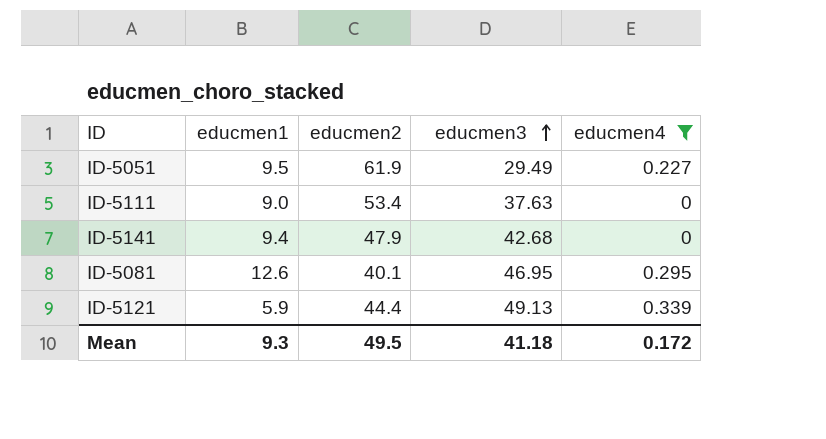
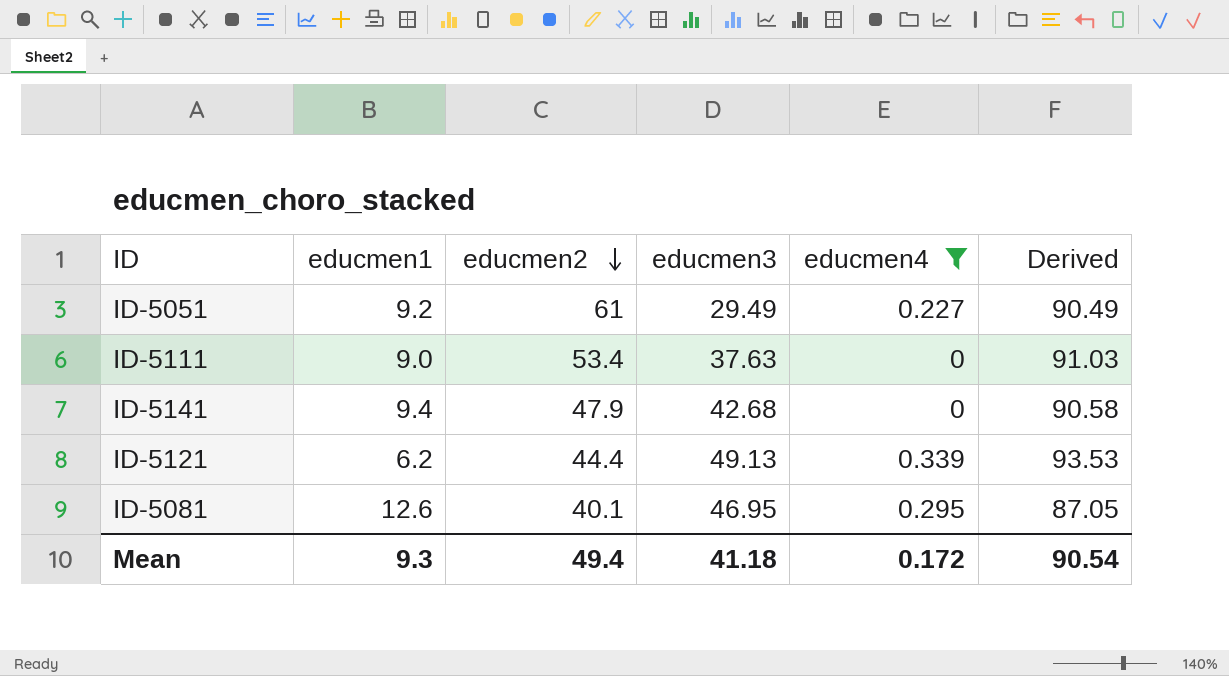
row order: educmen3 ascending -> educmen2 descending
column Derived | formula: none -> [educmen2] + [educmen3]
ID-5051 | educmen1: 9.5 -> 9.2
ID-5051 | educmen2: 61.9 -> 61
ID-5121 | educmen1: 5.9 -> 6.2
Mean | educmen2: 49.5 -> 49.4

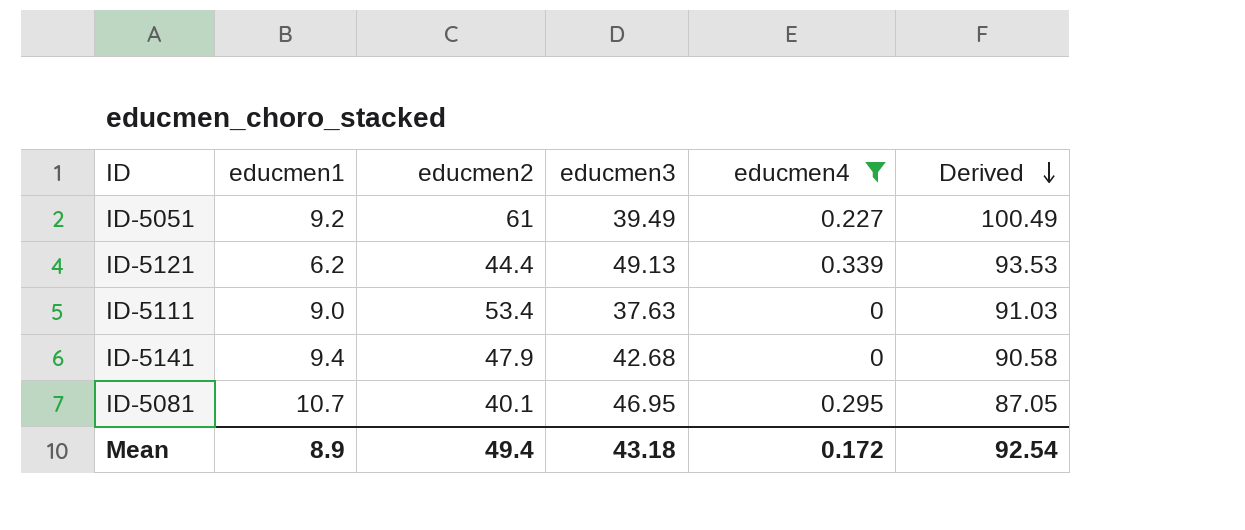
row order: educmen2 descending -> Derived descending
ID-5051 | educmen3: 29.49 -> 39.49
ID-5051 | Derived: 90.49 -> 100.49
ID-5081 | educmen1: 12.6 -> 10.7
Mean | educmen1: 9.3 -> 8.9
Mean | educmen3: 41.18 -> 43.18
Mean | Derived: 90.54 -> 92.54

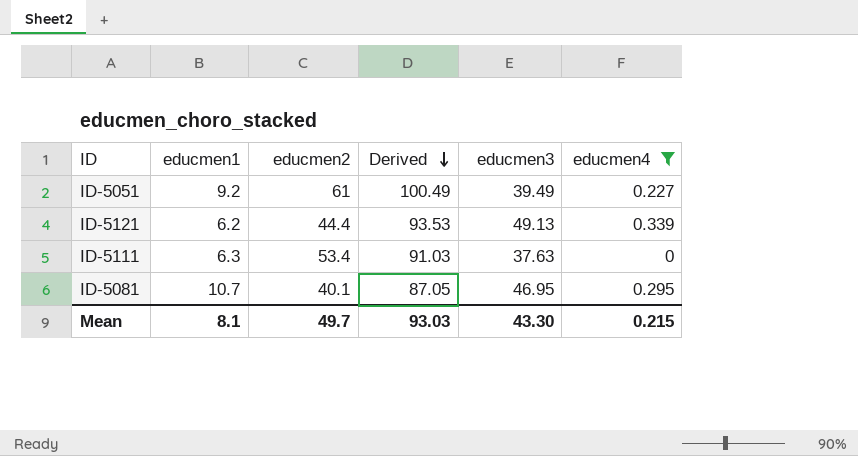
column Derived | position: 6 -> 4
row ID-5141: 9.4 | 47.9 | 42.68 | 0 | 90.58 -> none
ID-5111 | educmen1: 9.0 -> 6.3
Mean | educmen1: 8.9 -> 8.1
Mean | educmen2: 49.4 -> 49.7
Mean | Derived: 92.54 -> 93.03
Mean | educmen3: 43.18 -> 43.30
Mean | educmen4: 0.172 -> 0.215

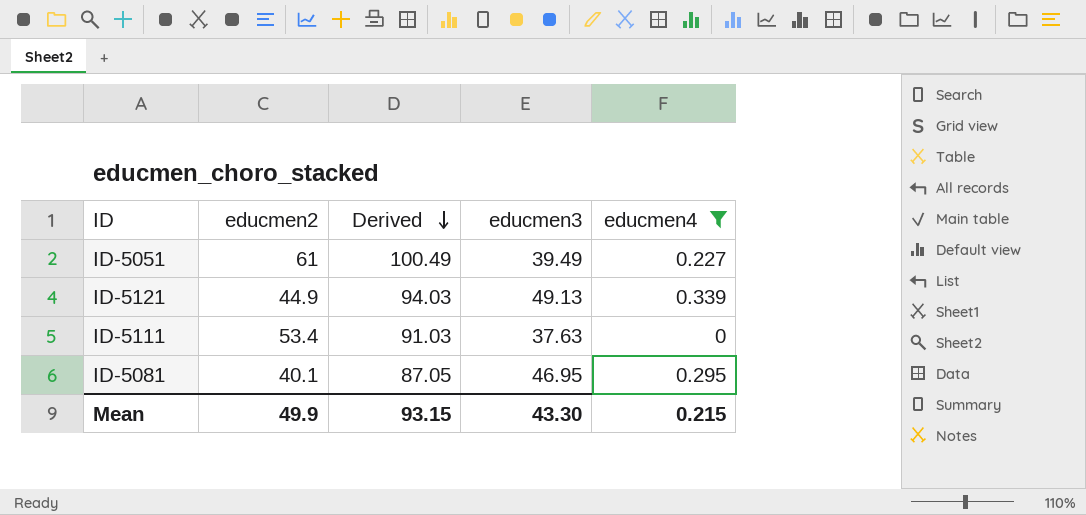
column educmen1 | position: 2 -> none
ID-5121 | educmen2: 44.4 -> 44.9
ID-5121 | Derived: 93.53 -> 94.03
Mean | educmen2: 49.7 -> 49.9
Mean | Derived: 93.03 -> 93.15

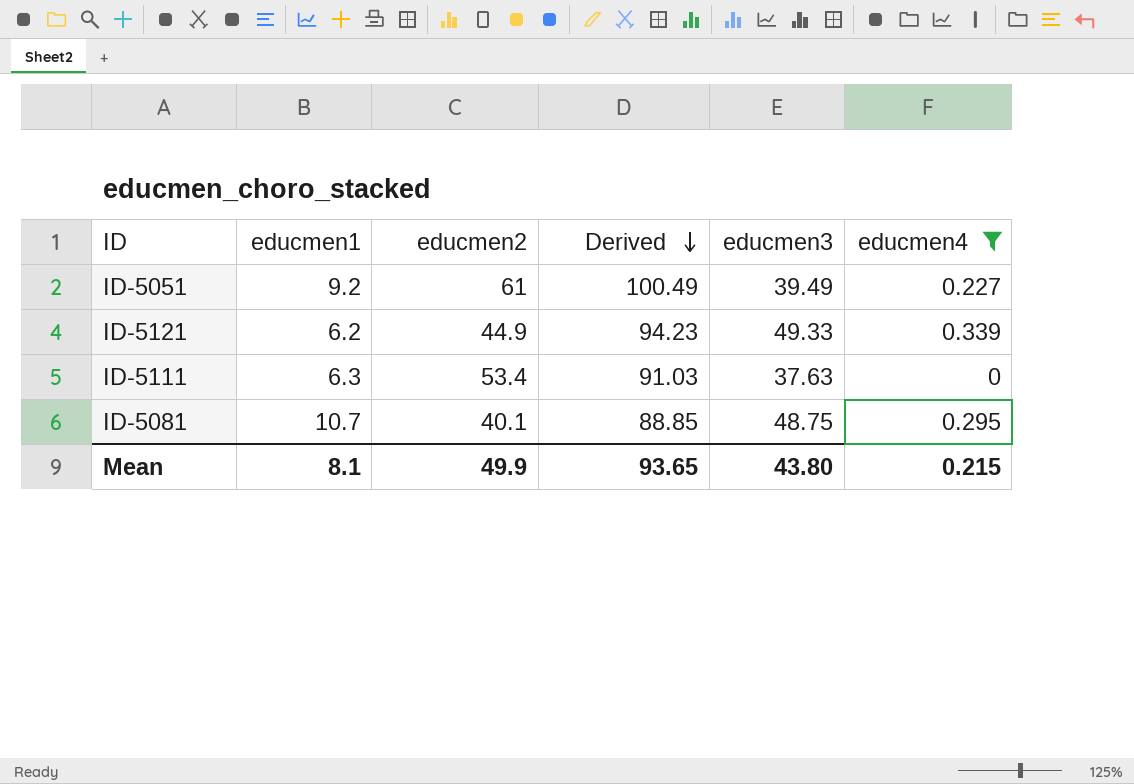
column educmen1 | position: none -> 2
ID-5121 | Derived: 94.03 -> 94.23
ID-5121 | educmen3: 49.13 -> 49.33
ID-5081 | Derived: 87.05 -> 88.85
ID-5081 | educmen3: 46.95 -> 48.75
Mean | Derived: 93.15 -> 93.65
Mean | educmen3: 43.30 -> 43.80

